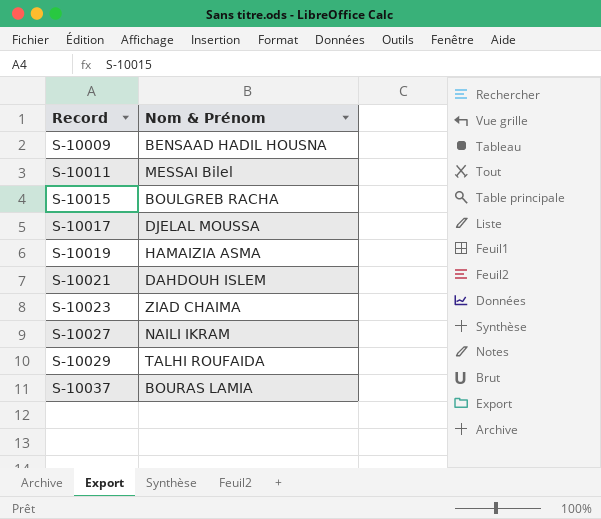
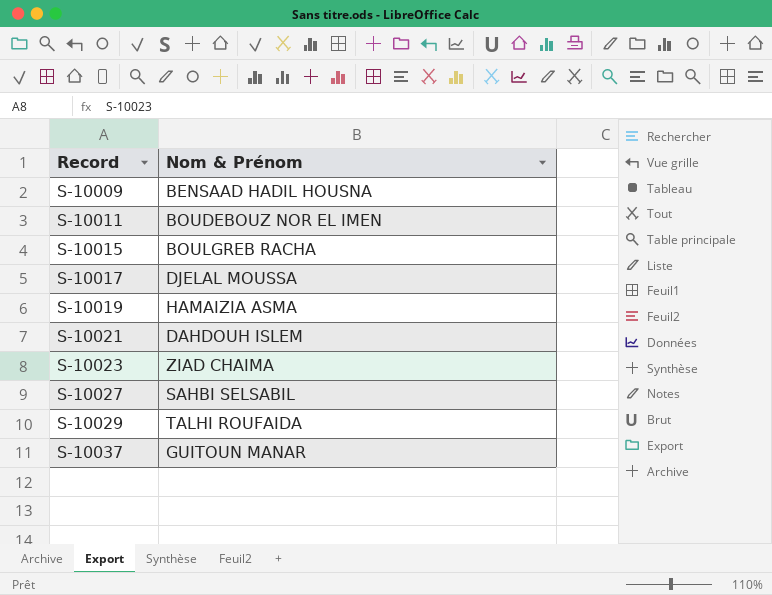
S-10011 | Nom & Prénom: MESSAI Bilel -> BOUDEBOUZ NOR EL IMEN
S-10027 | Nom & Prénom: NAILI IKRAM -> SAHBI SELSABIL
S-10037 | Nom & Prénom: BOURAS LAMIA -> GUITOUN MANAR

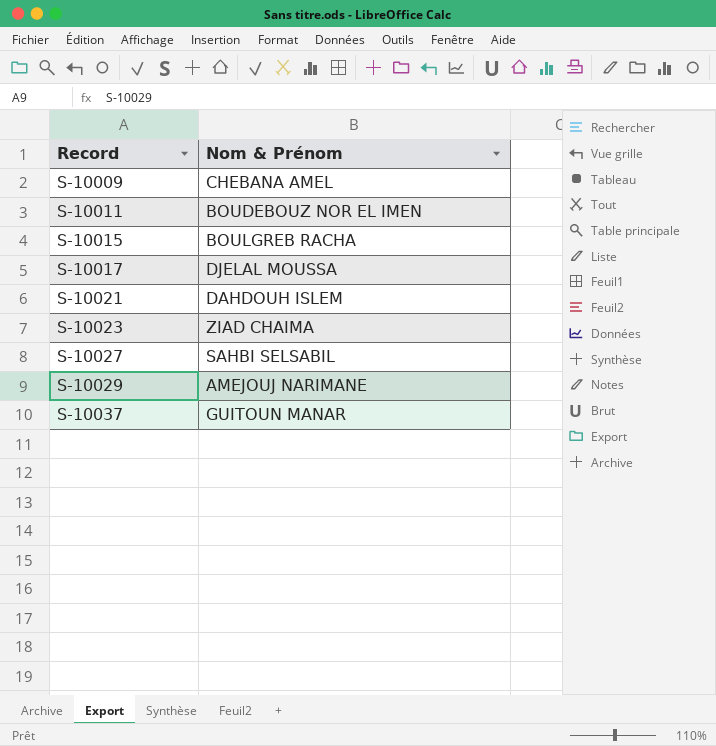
row S-10019: HAMAIZIA ASMA -> none
S-10009 | Nom & Prénom: BENSAAD HADIL HOUSNA -> CHEBANA AMEL
S-10029 | Nom & Prénom: TALHI ROUFAIDA -> AMEJOUJ NARIMANE

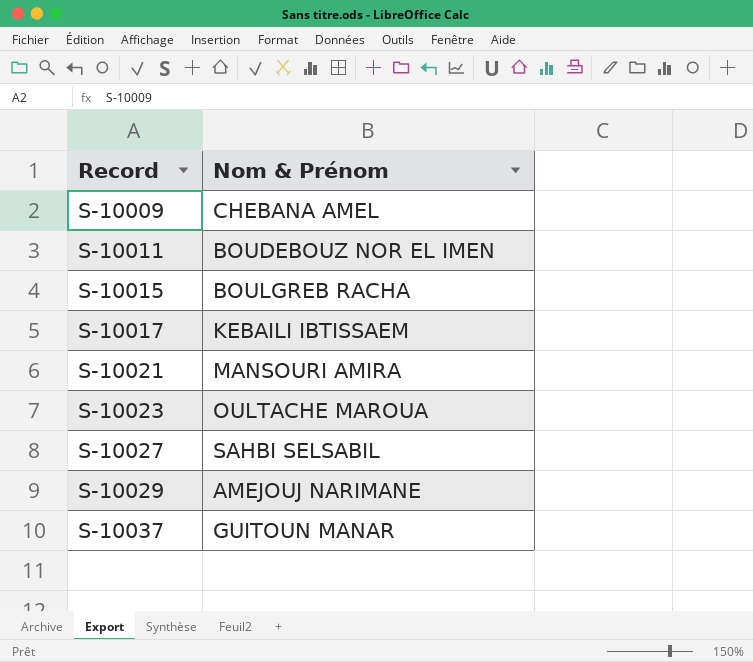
S-10017 | Nom & Prénom: DJELAL MOUSSA -> KEBAILI IBTISSAEM
S-10021 | Nom & Prénom: DAHDOUH ISLEM -> MANSOURI AMIRA
S-10023 | Nom & Prénom: ZIAD CHAIMA -> OULTACHE MAROUA

